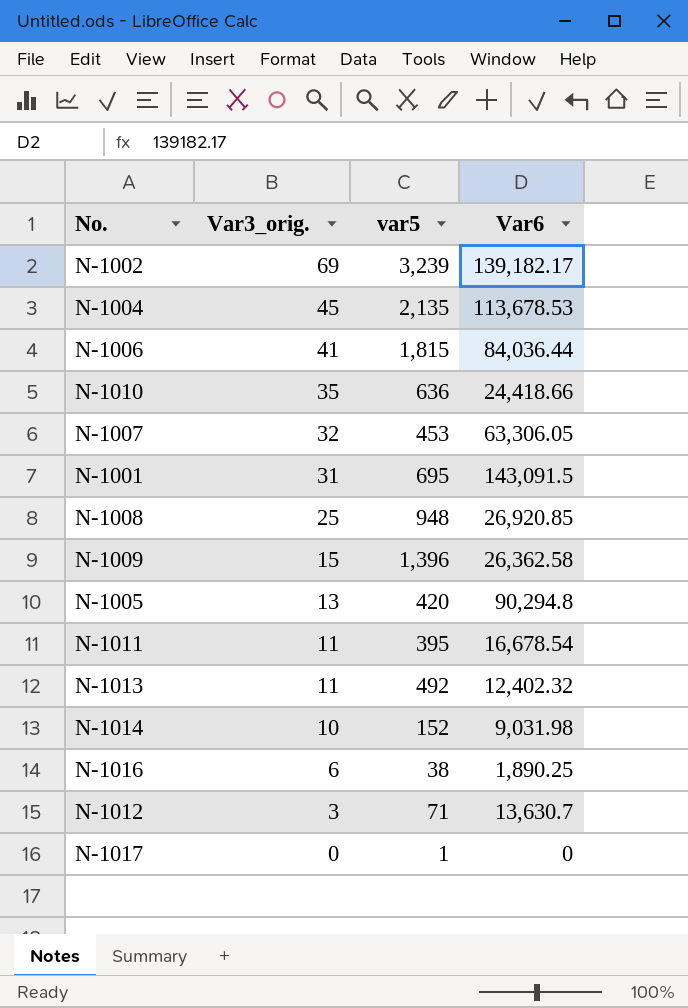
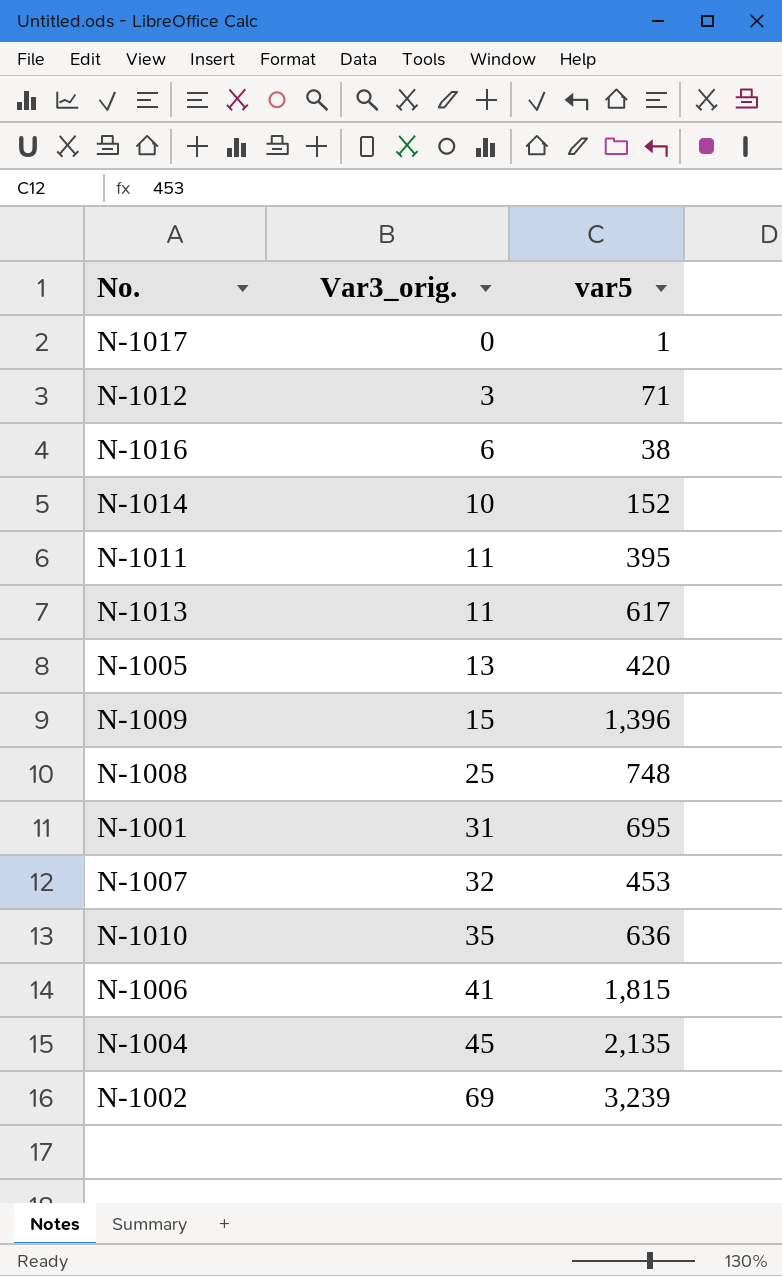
row order: Var3_orig. descending -> Var3_orig. ascending
column Var6 | position: 4 -> none
N-1013 | var5: 492 -> 617
N-1008 | var5: 948 -> 748

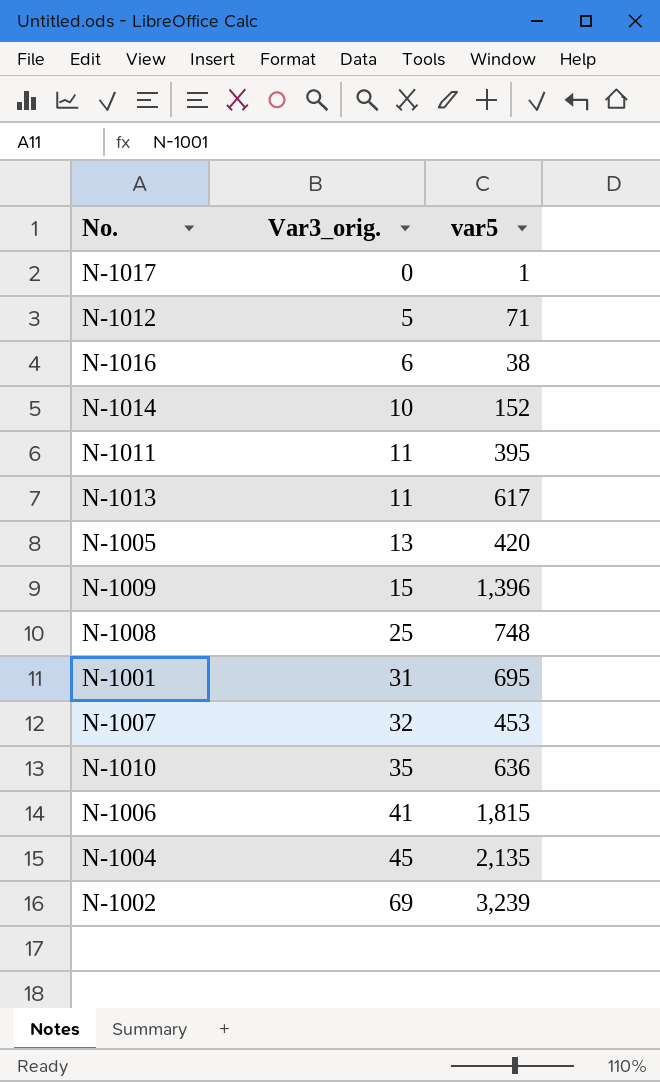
N-1012 | Var3_orig.: 3 -> 5

